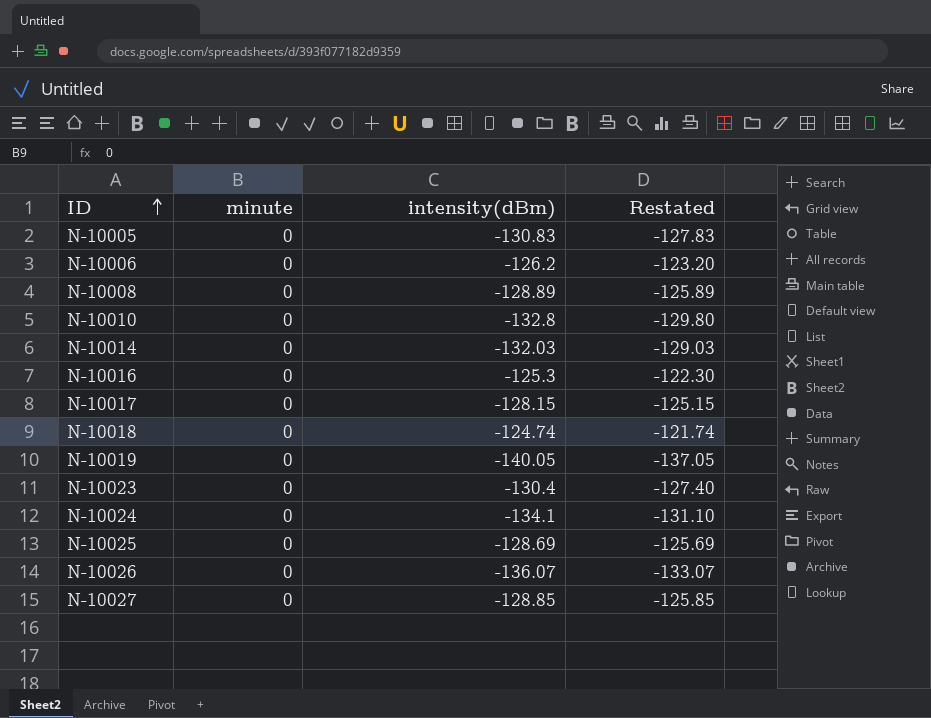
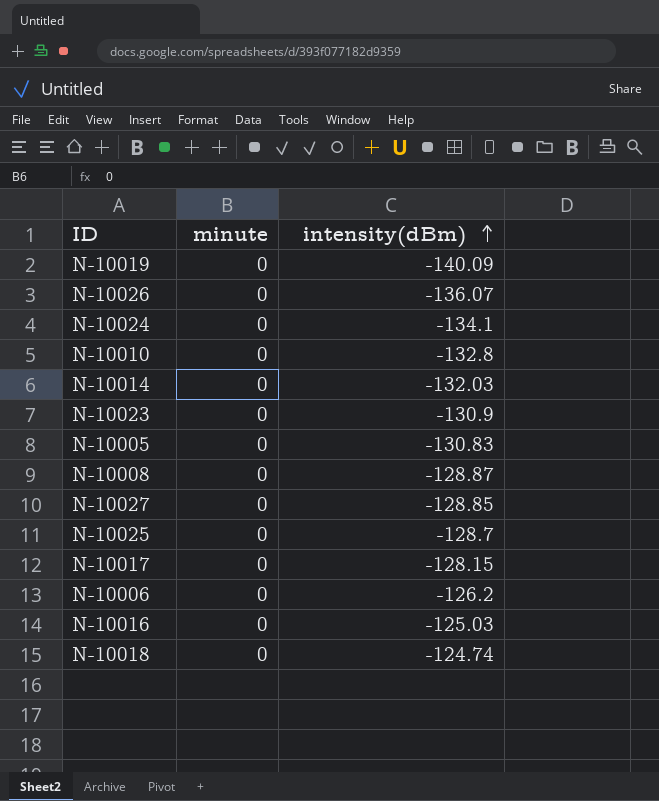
row order: ID ascending -> intensity(dBm) ascending
column Restated | formula: [intensity(dBm)] + 3 -> none
N-10019 | intensity(dBm): -140.05 -> -140.09
N-10023 | intensity(dBm): -130.4 -> -130.9
N-10008 | intensity(dBm): -128.89 -> -128.87
N-10025 | intensity(dBm): -128.69 -> -128.7
N-10016 | intensity(dBm): -125.3 -> -125.03

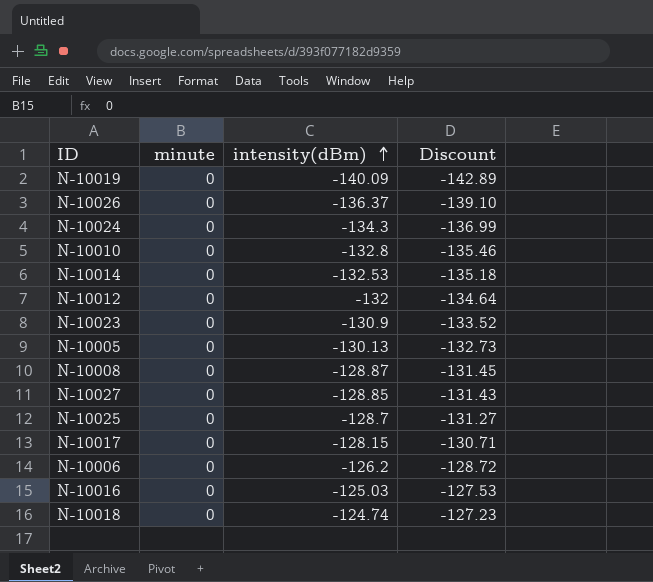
column Discount | formula: none -> [intensity(dBm)] * 1.02
N-10026 | intensity(dBm): -136.07 -> -136.37
N-10024 | intensity(dBm): -134.1 -> -134.3
N-10014 | intensity(dBm): -132.03 -> -132.53
row N-10012: none -> 0 | -132 | -134.64
N-10005 | intensity(dBm): -130.83 -> -130.13

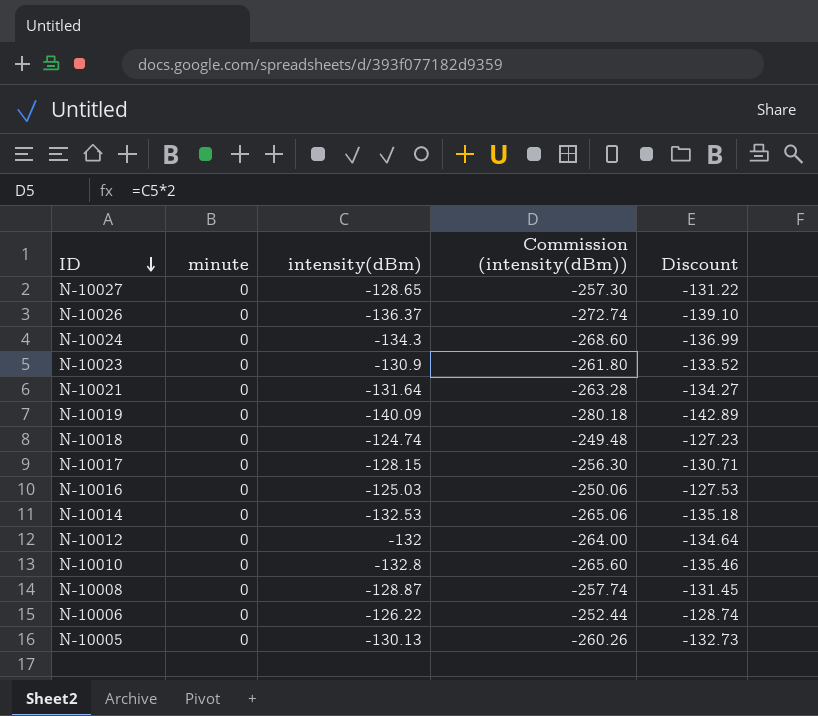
row order: intensity(dBm) ascending -> ID descending
column Commission (intensity(dBm)) | formula: none -> [intensity(dBm)] * 2
row N-10025: 0 | -128.7 | -131.27 -> none
N-10027 | intensity(dBm): -128.85 -> -128.65
N-10027 | Discount: -131.43 -> -131.22
row N-10021: none -> 0 | -131.64 | -263.28 | -134.27
N-10006 | intensity(dBm): -126.2 -> -126.22
N-10006 | Discount: -128.72 -> -128.74

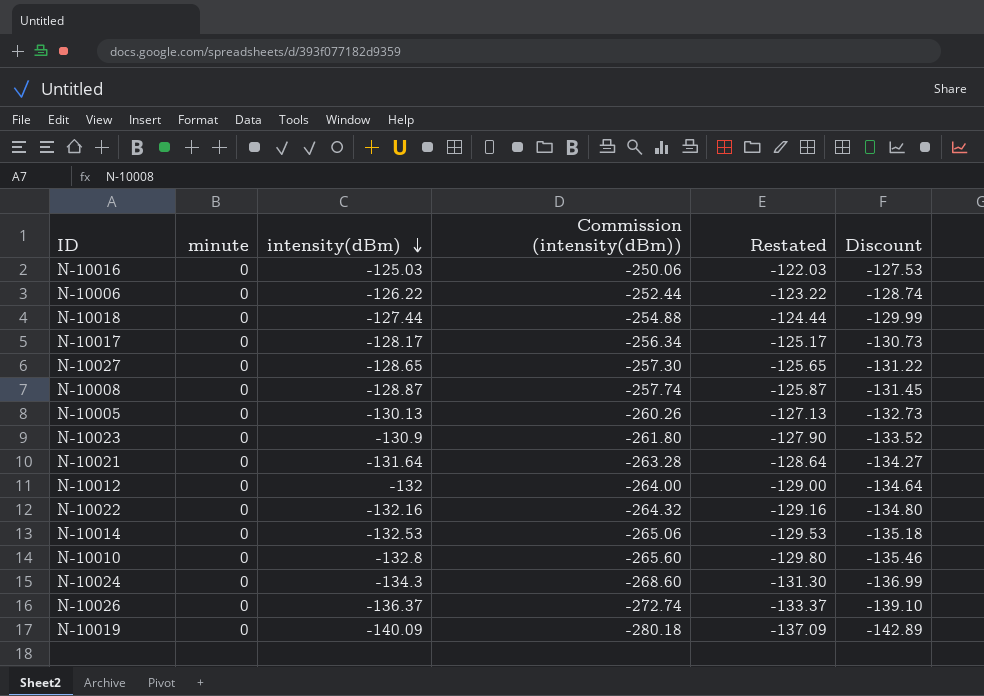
row order: ID descending -> intensity(dBm) descending
column Restated | formula: none -> [intensity(dBm)] + 3
N-10018 | intensity(dBm): -124.74 -> -127.44
N-10018 | Commission (intensity(dBm)): -249.48 -> -254.88
N-10018 | Discount: -127.23 -> -129.99
N-10017 | intensity(dBm): -128.15 -> -128.17
N-10017 | Commission (intensity(dBm)): -256.30 -> -256.34
N-10017 | Discount: -130.71 -> -130.73
row N-10022: none -> 0 | -132.16 | -264.32 | -129.16 | -134.80

